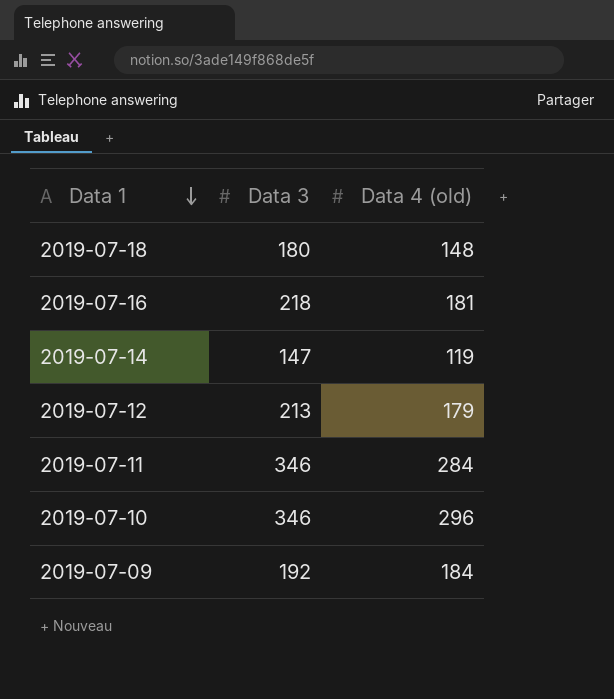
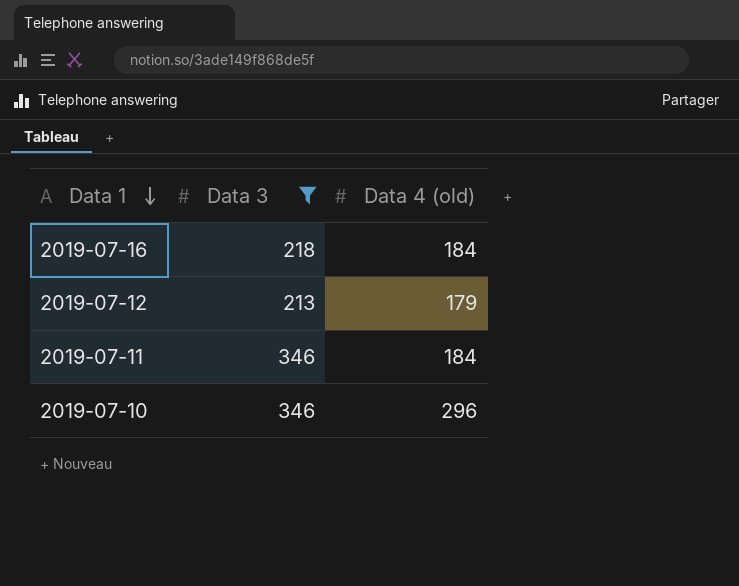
filter: none -> Data 3 >= 213
2019-07-16 | Data 4 (old): 181 -> 184
2019-07-11 | Data 4 (old): 284 -> 184

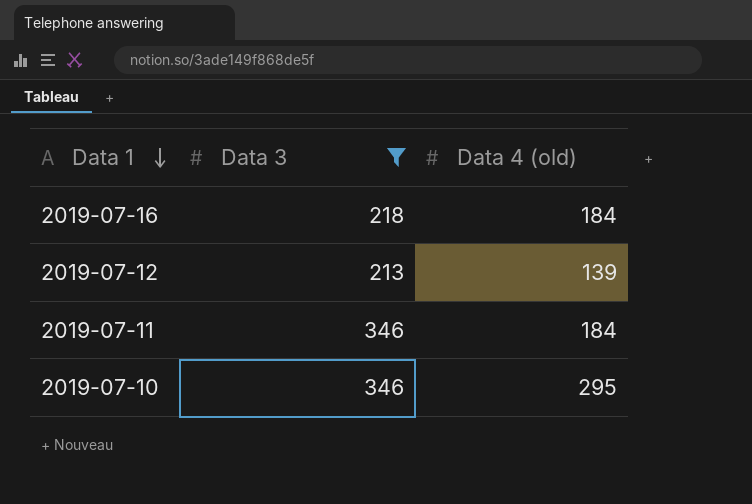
2019-07-12 | Data 4 (old): 179 -> 139
2019-07-10 | Data 4 (old): 296 -> 295

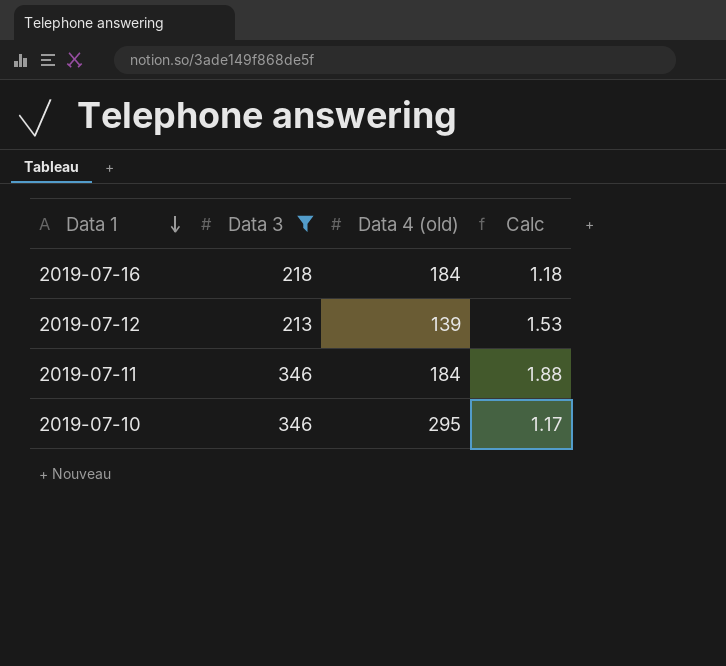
column Calc | formula: none -> [Data 3] / [Data 4 (old)]

